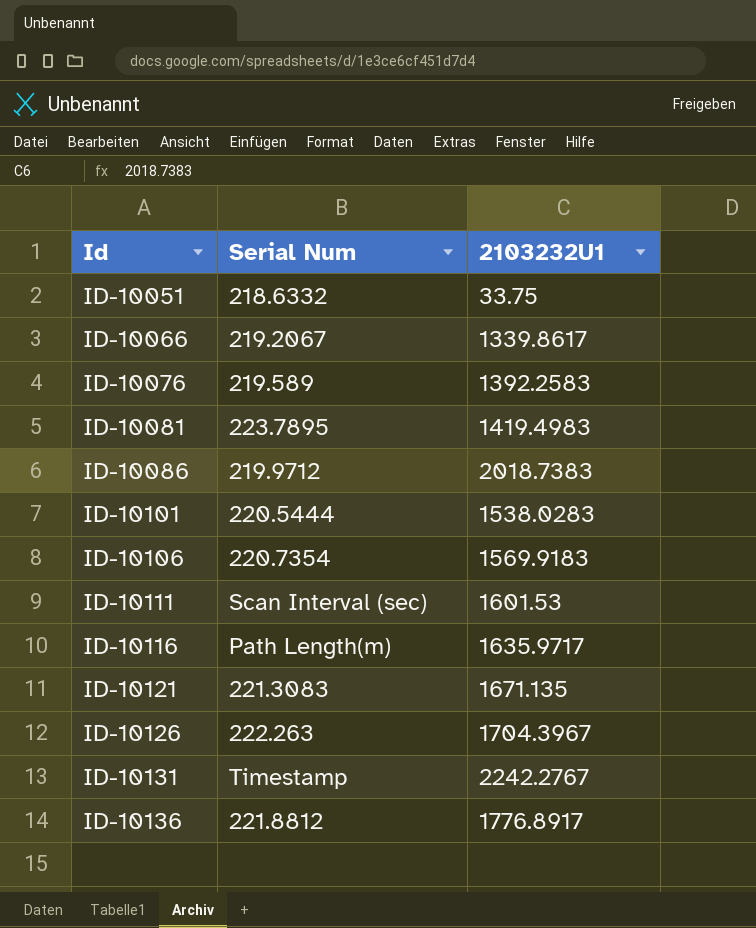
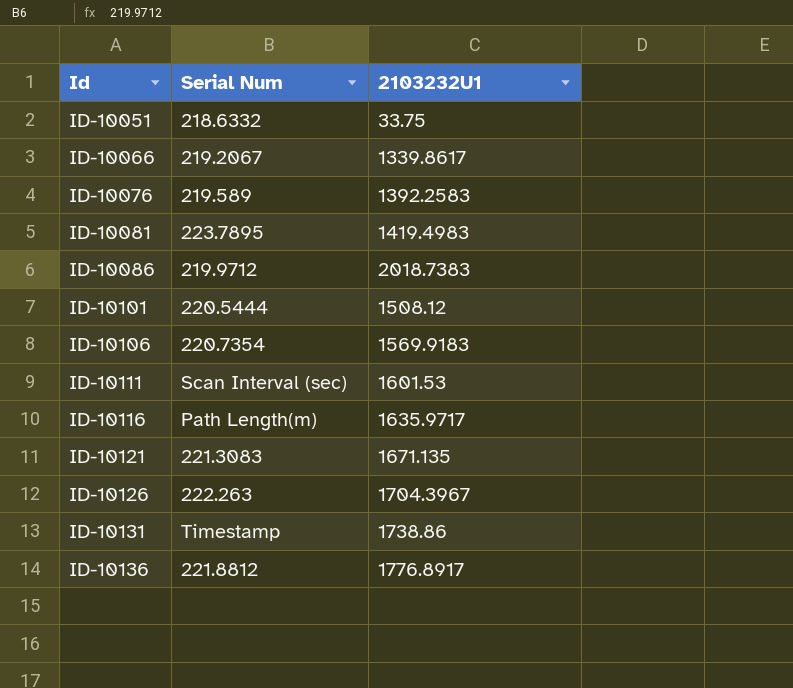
ID-10101 | 2103232U1: 1538.0283 -> 1508.12
ID-10131 | 2103232U1: 2242.2767 -> 1738.86

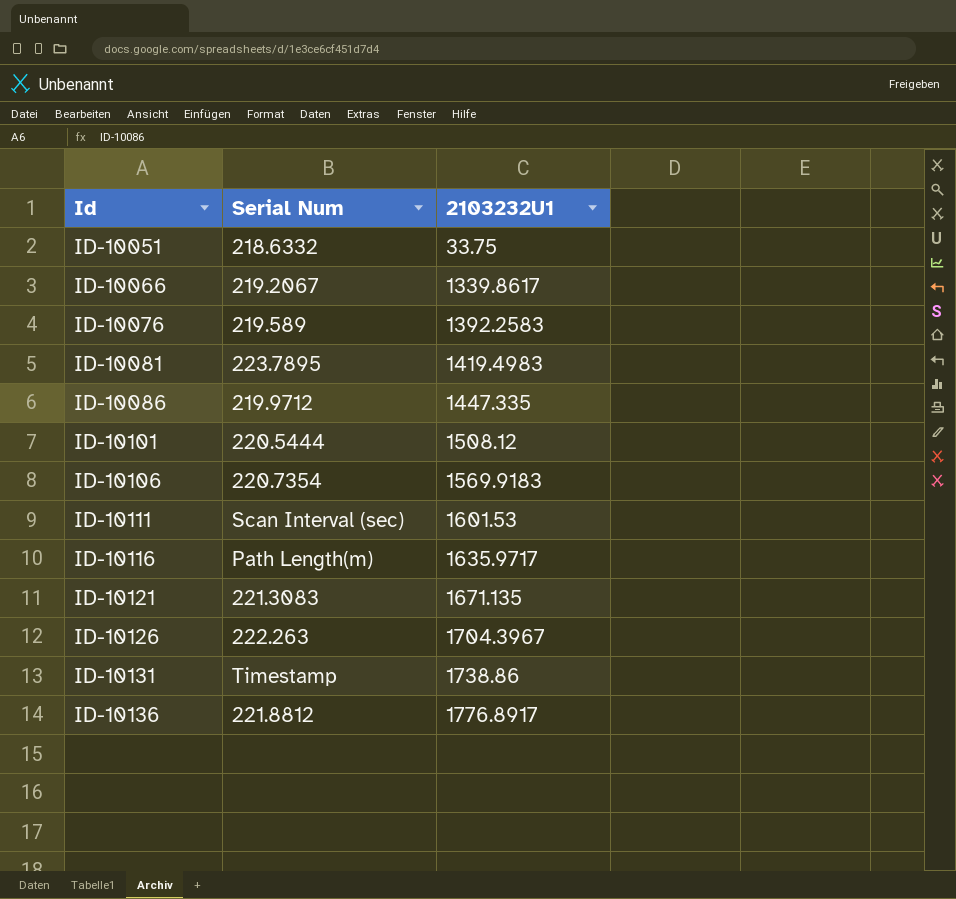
ID-10086 | 2103232U1: 2018.7383 -> 1447.335

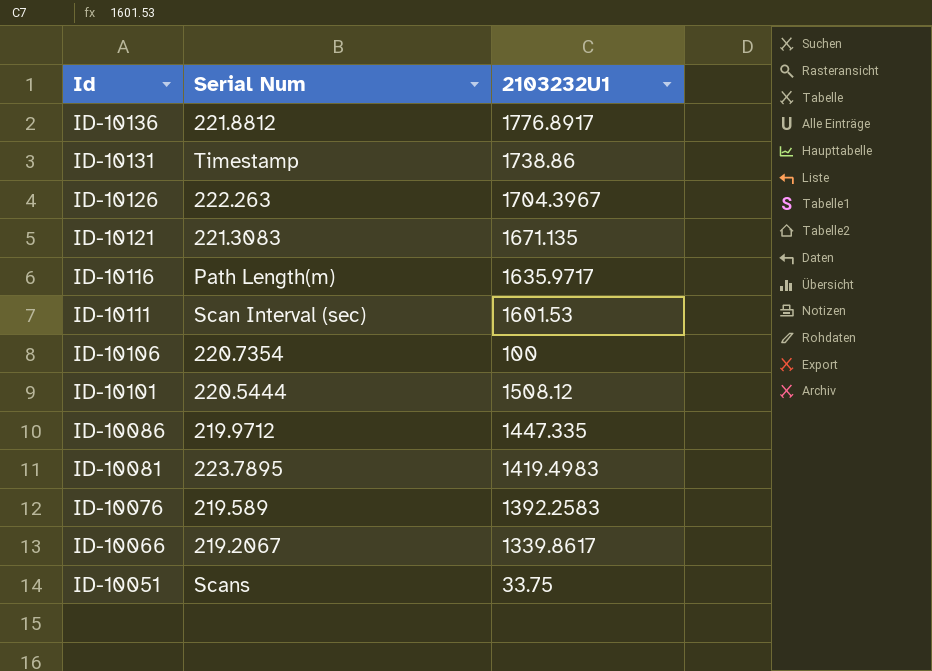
row order: Id ascending -> Id descending
ID-10106 | 2103232U1: 1569.9183 -> 100
ID-10051 | Serial Num: 218.6332 -> Scans

